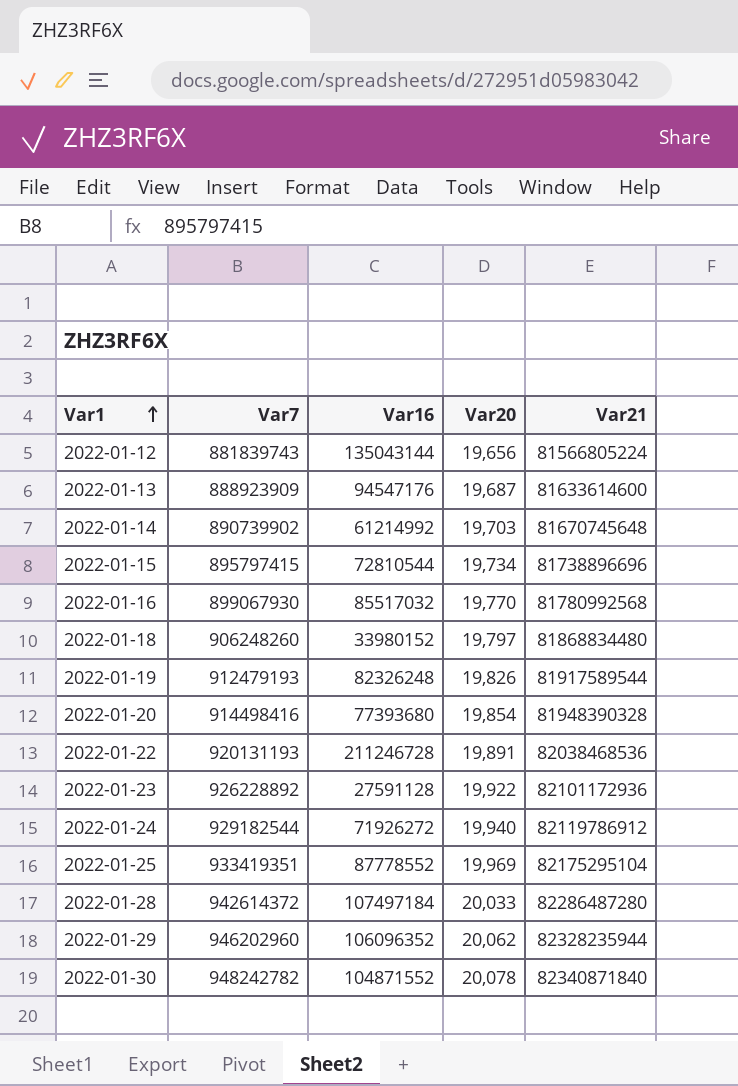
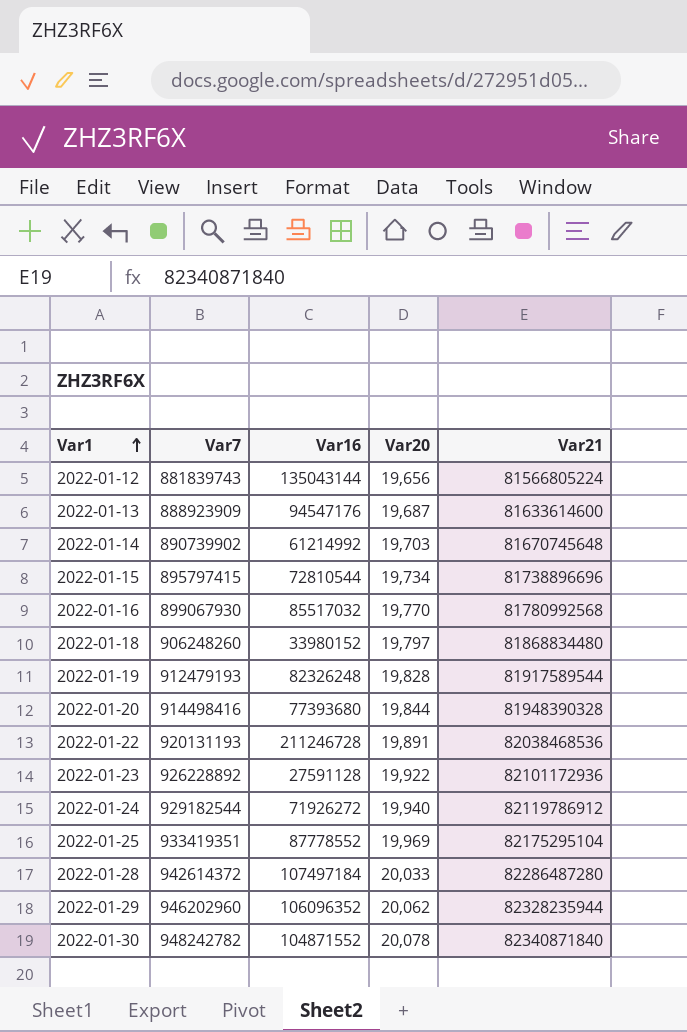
2022-01-19 | Var20: 19,826 -> 19,828
2022-01-20 | Var20: 19,854 -> 19,844

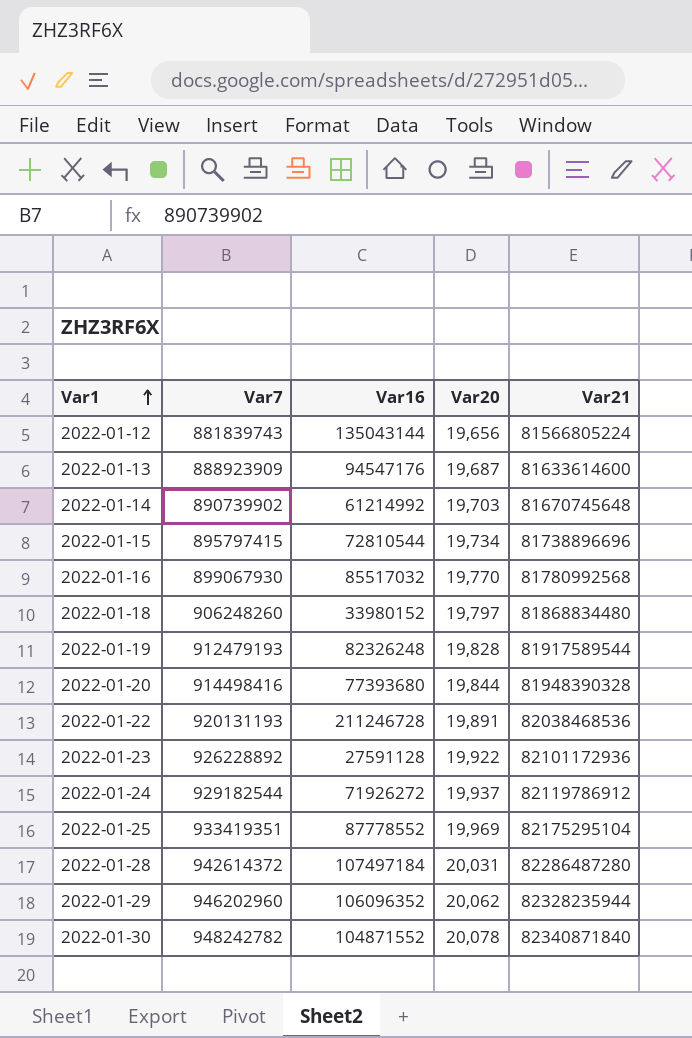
2022-01-24 | Var20: 19,940 -> 19,937
2022-01-28 | Var20: 20,033 -> 20,031

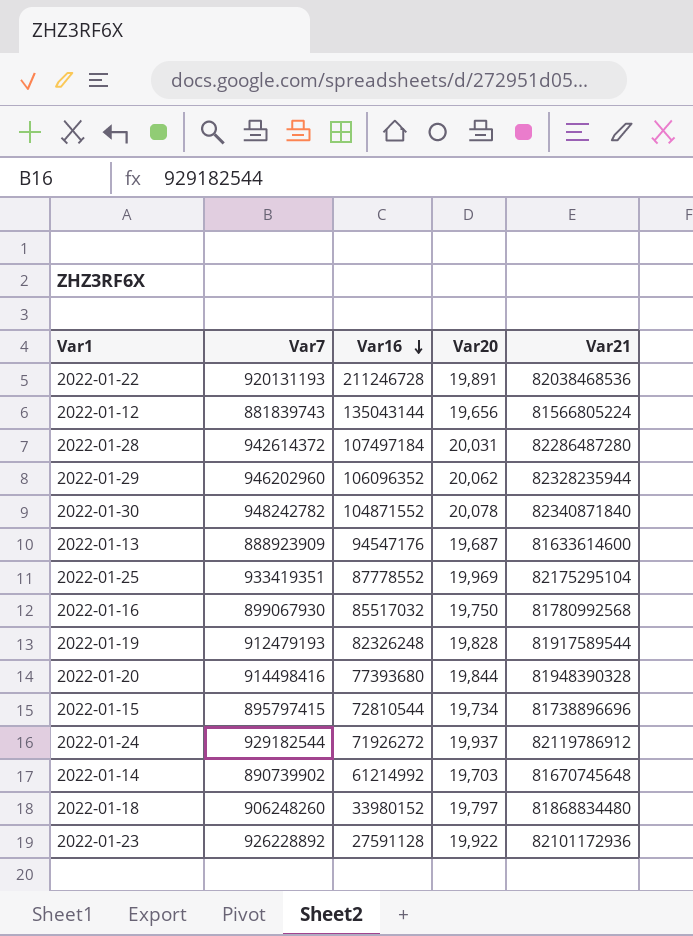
row order: Var1 ascending -> Var16 descending
2022-01-16 | Var20: 19,770 -> 19,750

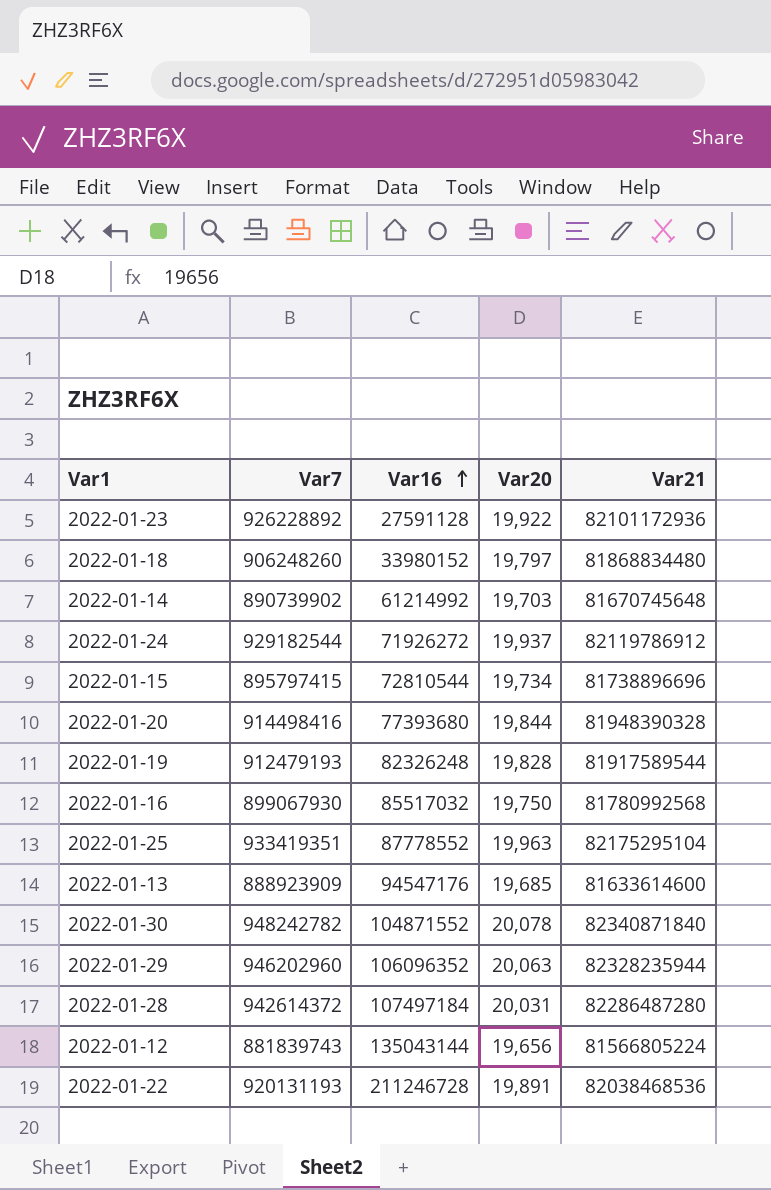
row order: Var16 descending -> Var16 ascending
2022-01-25 | Var20: 19,969 -> 19,963
2022-01-13 | Var20: 19,687 -> 19,685
2022-01-29 | Var20: 20,062 -> 20,063

